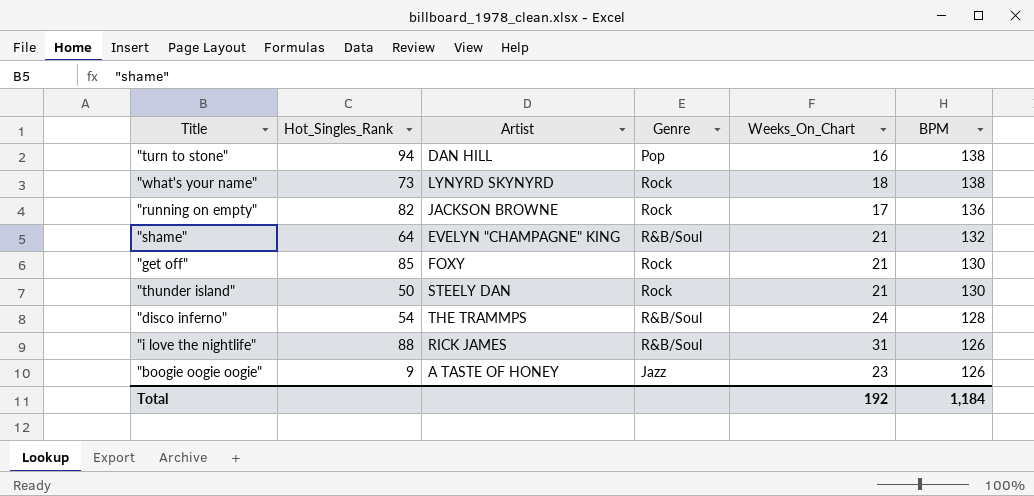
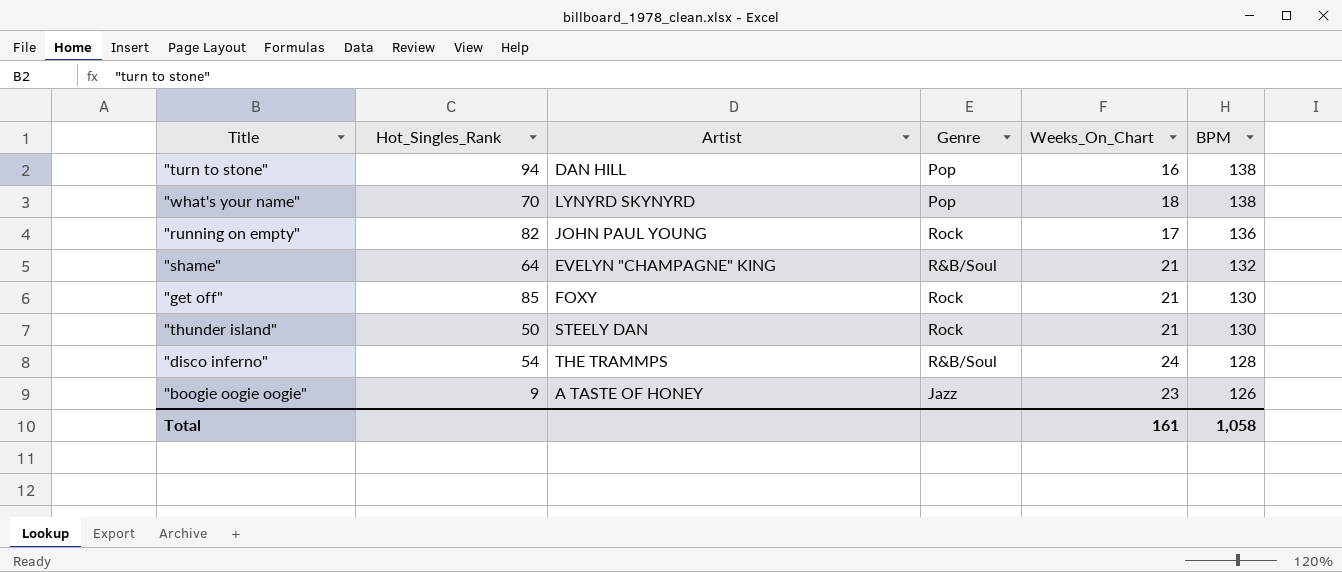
row "i love the nightlife": 88 | RICK JAMES | R&B/Soul | 31 | 126 -> none
"what's your name" | Hot_Singles_Rank: 73 -> 70
"what's your name" | Genre: Rock -> Pop
"running on empty" | Artist: JACKSON BROWNE -> JOHN PAUL YOUNG
Total | Weeks_On_Chart: 192 -> 161
Total | BPM: 1,184 -> 1,058

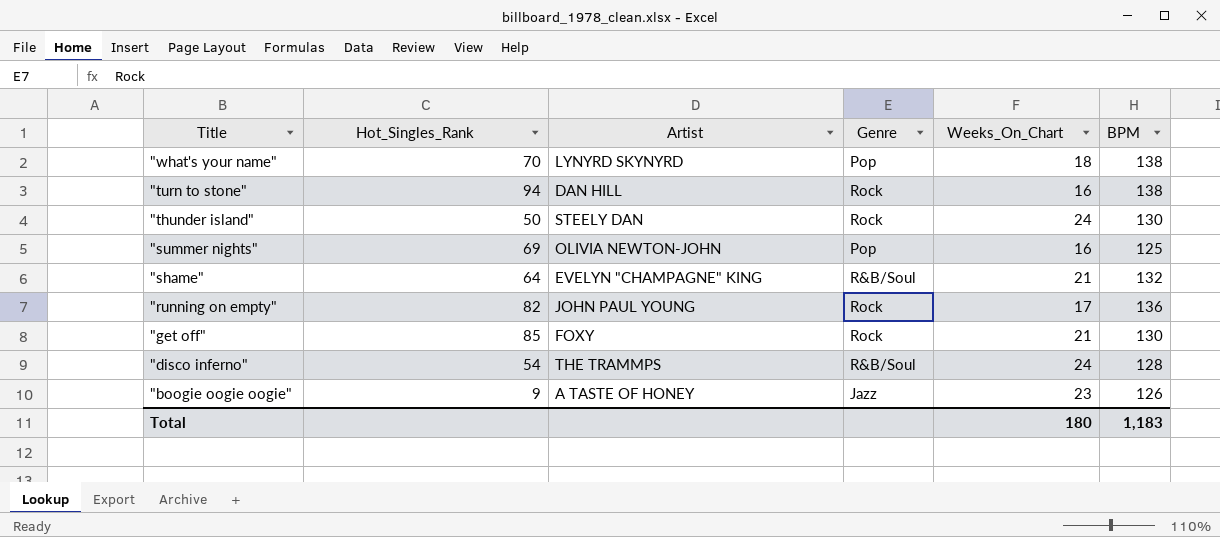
row order: BPM descending -> Title descending
"turn to stone" | Genre: Pop -> Rock
"thunder island" | Weeks_On_Chart: 21 -> 24
row "summer nights": none -> 69 | OLIVIA NEWTON-JOHN | Pop | 16 | 125
Total | Weeks_On_Chart: 161 -> 180
Total | BPM: 1,058 -> 1,183

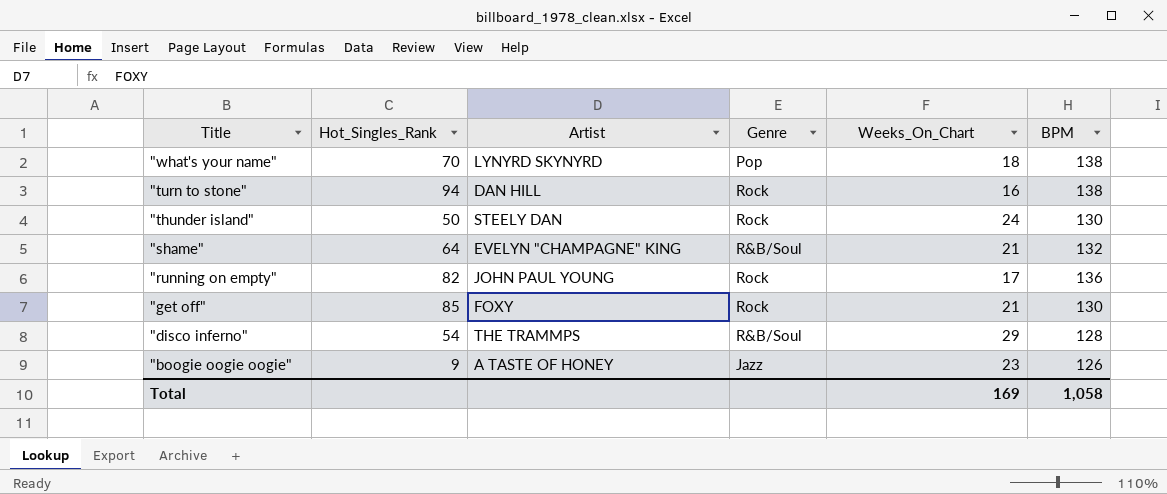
row "summer nights": 69 | OLIVIA NEWTON-JOHN | Pop | 16 | 125 -> none
"disco inferno" | Weeks_On_Chart: 24 -> 29
Total | Weeks_On_Chart: 180 -> 169
Total | BPM: 1,183 -> 1,058

